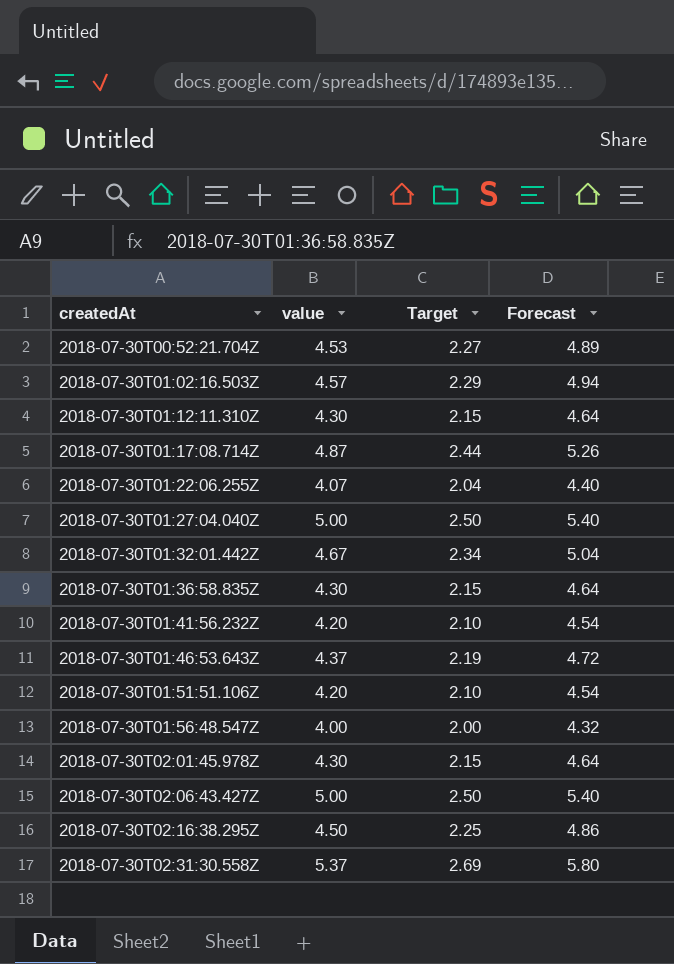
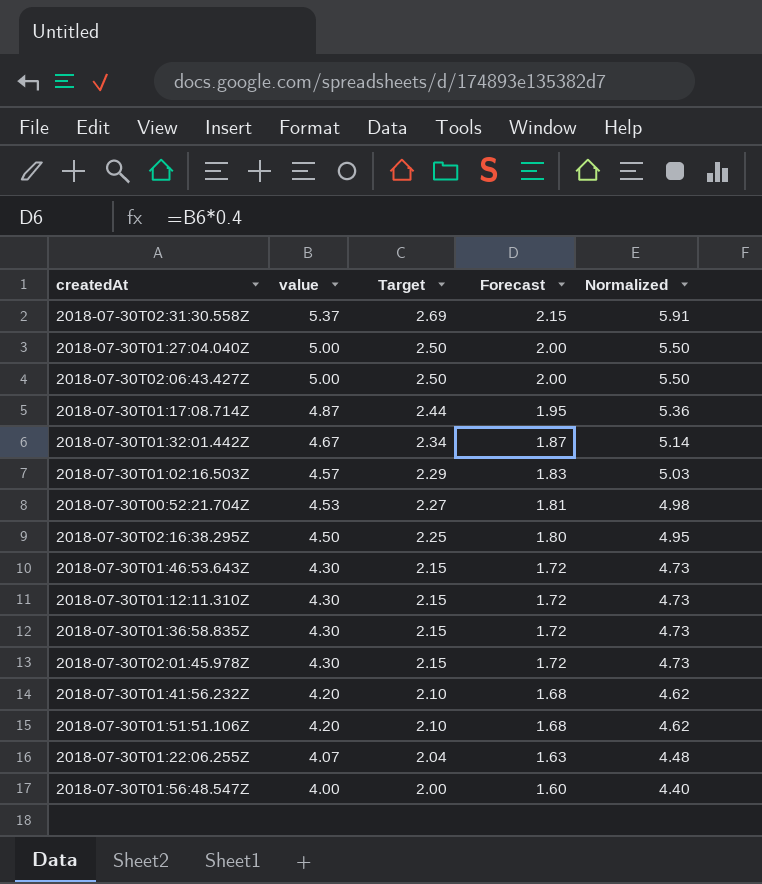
row order: createdAt ascending -> value descending
column Forecast | formula: [value] * 1.08 -> [value] * 0.4
column Normalized | formula: none -> [value] * 1.1
2018-07-30T01:46:53.643Z | value: 4.37 -> 4.30
2018-07-30T01:46:53.643Z | Target: 2.19 -> 2.15

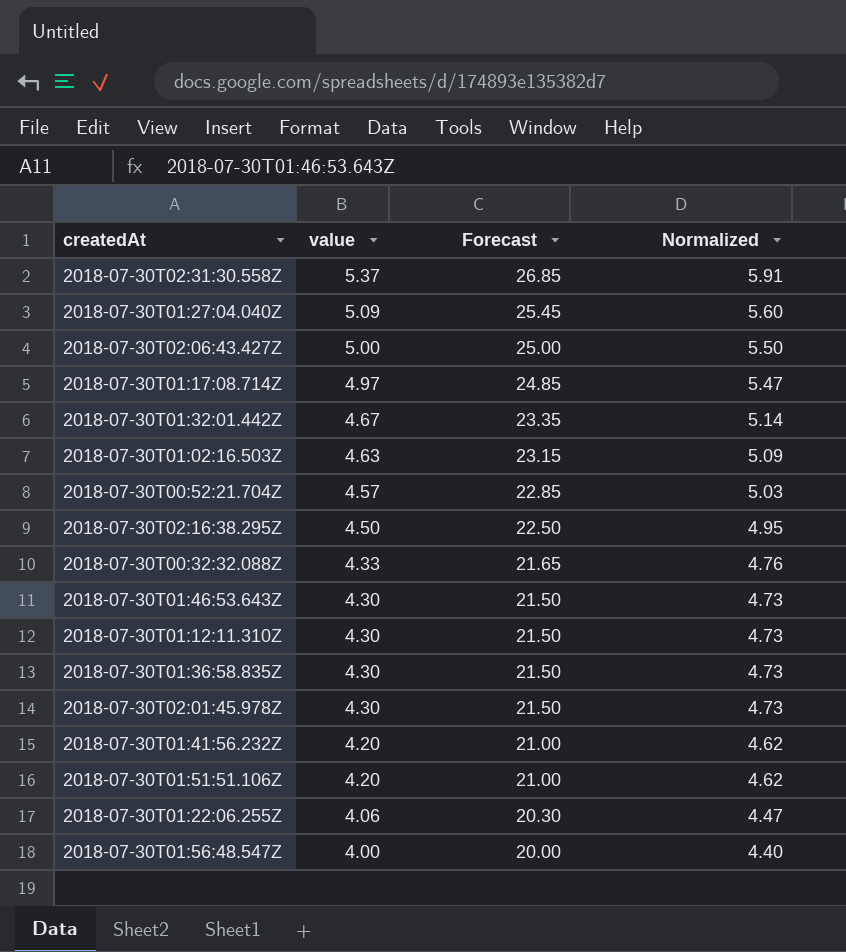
column Target | formula: [value] * 0.5 -> none
column Forecast | formula: [value] * 0.4 -> [value] * 5
2018-07-30T01:27:04.040Z | value: 5.00 -> 5.09
2018-07-30T01:27:04.040Z | Normalized: 5.50 -> 5.60
2018-07-30T01:17:08.714Z | value: 4.87 -> 4.97
2018-07-30T01:17:08.714Z | Normalized: 5.36 -> 5.47
2018-07-30T01:02:16.503Z | value: 4.57 -> 4.63
2018-07-30T01:02:16.503Z | Normalized: 5.03 -> 5.09
2018-07-30T00:52:21.704Z | value: 4.53 -> 4.57
2018-07-30T00:52:21.704Z | Normalized: 4.98 -> 5.03
row 2018-07-30T00:32:32.088Z: none -> 4.33 | 21.65 | 4.76
2018-07-30T01:22:06.255Z | value: 4.07 -> 4.06
2018-07-30T01:22:06.255Z | Normalized: 4.48 -> 4.47

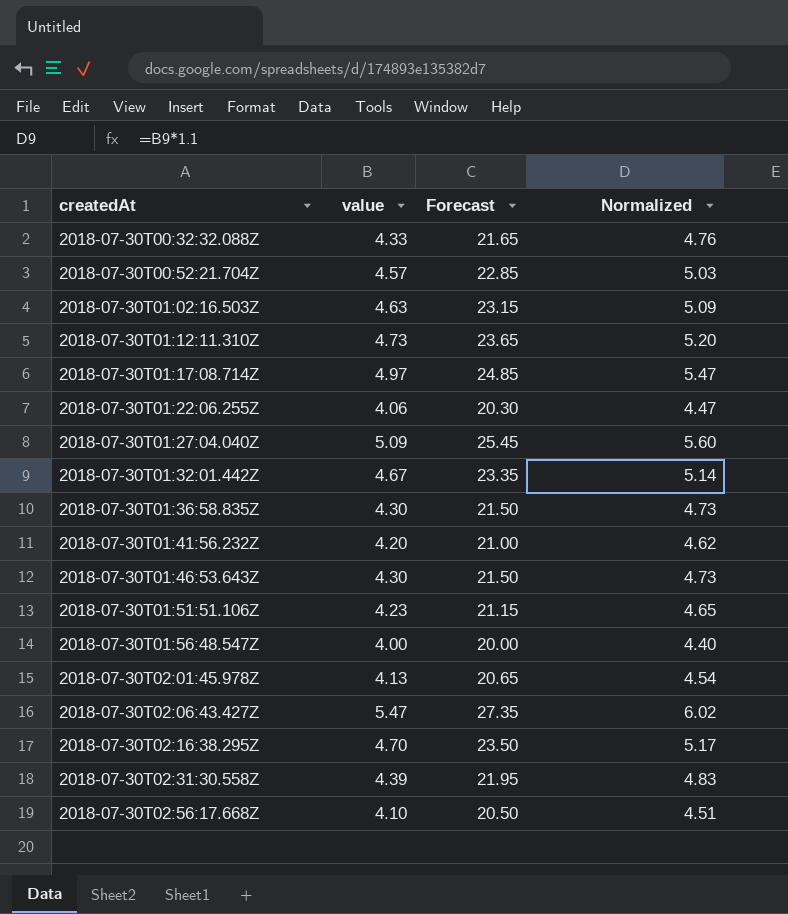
row order: value descending -> createdAt ascending
2018-07-30T01:12:11.310Z | value: 4.30 -> 4.73
2018-07-30T01:12:11.310Z | Forecast: 21.50 -> 23.65
2018-07-30T01:12:11.310Z | Normalized: 4.73 -> 5.20
2018-07-30T01:51:51.106Z | value: 4.20 -> 4.23
2018-07-30T01:51:51.106Z | Forecast: 21.00 -> 21.15
2018-07-30T01:51:51.106Z | Normalized: 4.62 -> 4.65
2018-07-30T02:01:45.978Z | value: 4.30 -> 4.13
2018-07-30T02:01:45.978Z | Forecast: 21.50 -> 20.65
2018-07-30T02:01:45.978Z | Normalized: 4.73 -> 4.54
2018-07-30T02:06:43.427Z | value: 5.00 -> 5.47
2018-07-30T02:06:43.427Z | Forecast: 25.00 -> 27.35
2018-07-30T02:06:43.427Z | Normalized: 5.50 -> 6.02
2018-07-30T02:16:38.295Z | value: 4.50 -> 4.70
2018-07-30T02:16:38.295Z | Forecast: 22.50 -> 23.50
2018-07-30T02:16:38.295Z | Normalized: 4.95 -> 5.17
2018-07-30T02:31:30.558Z | value: 5.37 -> 4.39
2018-07-30T02:31:30.558Z | Forecast: 26.85 -> 21.95
2018-07-30T02:31:30.558Z | Normalized: 5.91 -> 4.83
row 2018-07-30T02:56:17.668Z: none -> 4.10 | 20.50 | 4.51

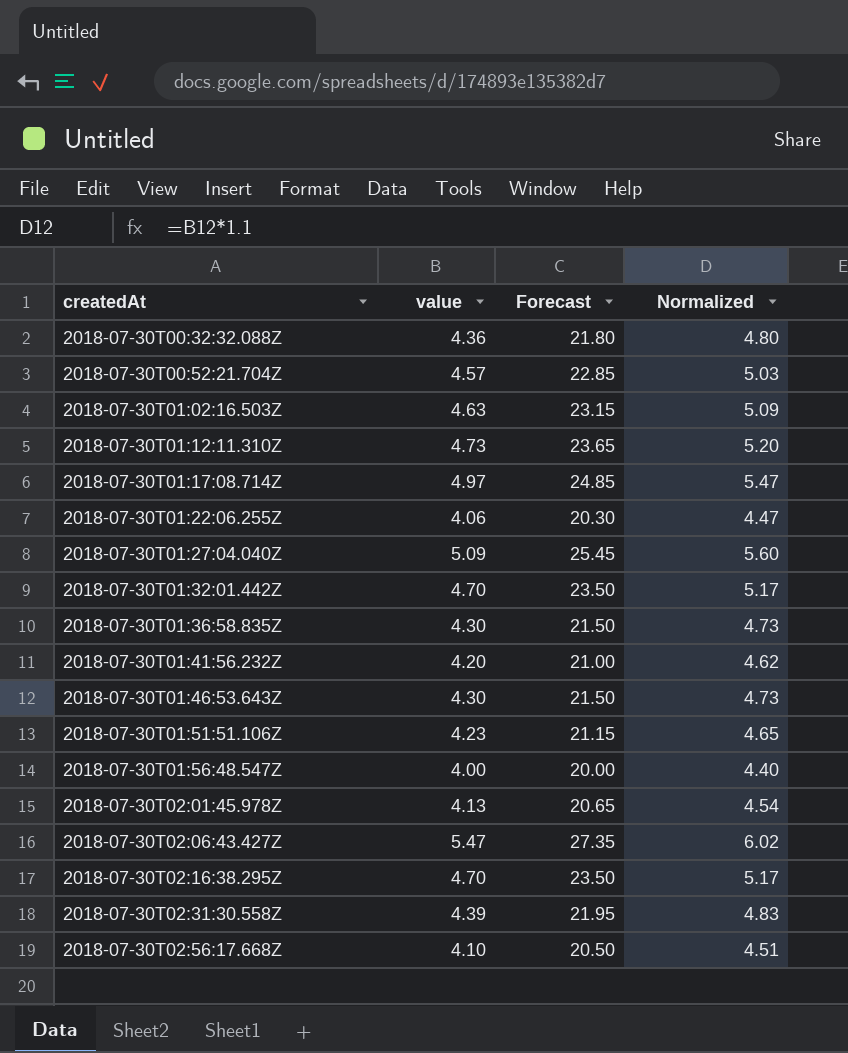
2018-07-30T00:32:32.088Z | value: 4.33 -> 4.36
2018-07-30T00:32:32.088Z | Forecast: 21.65 -> 21.80
2018-07-30T00:32:32.088Z | Normalized: 4.76 -> 4.80
2018-07-30T01:32:01.442Z | value: 4.67 -> 4.70
2018-07-30T01:32:01.442Z | Forecast: 23.35 -> 23.50
2018-07-30T01:32:01.442Z | Normalized: 5.14 -> 5.17

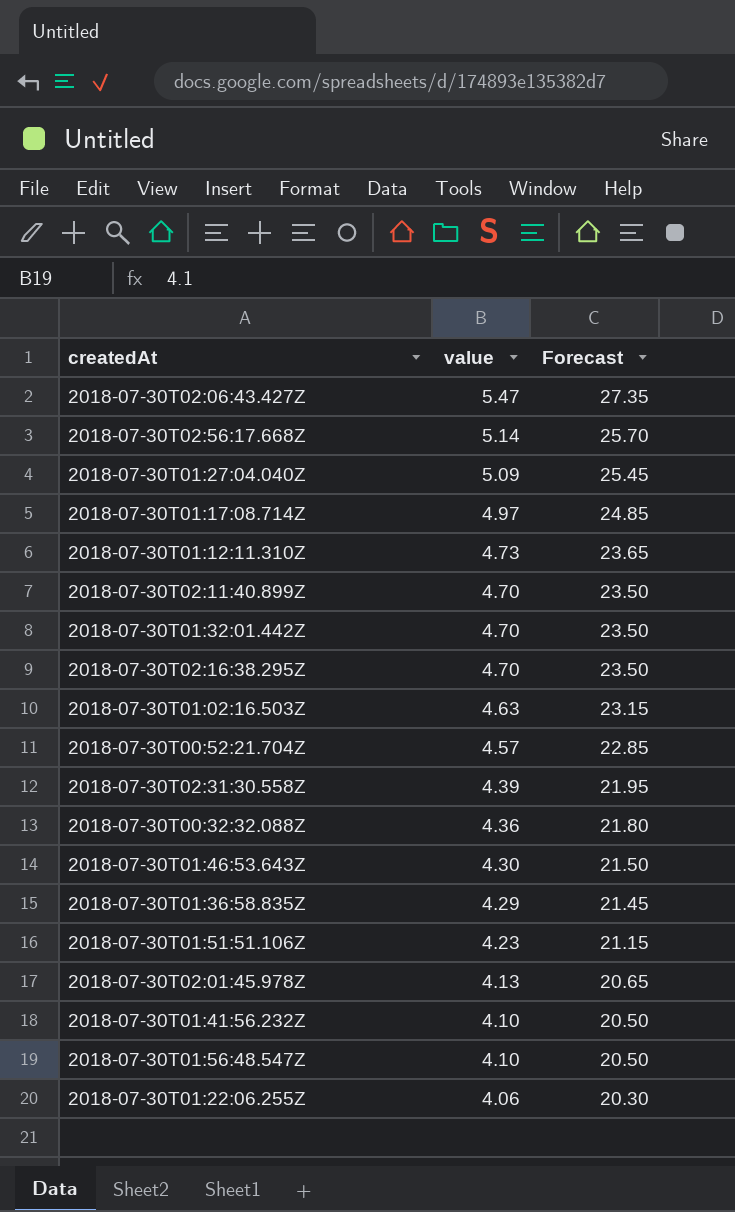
row order: createdAt ascending -> value descending
column Normalized | formula: [value] * 1.1 -> none
2018-07-30T02:56:17.668Z | value: 4.10 -> 5.14
2018-07-30T02:56:17.668Z | Forecast: 20.50 -> 25.70
row 2018-07-30T02:11:40.899Z: none -> 4.70 | 23.50
2018-07-30T01:36:58.835Z | value: 4.30 -> 4.29
2018-07-30T01:36:58.835Z | Forecast: 21.50 -> 21.45
2018-07-30T01:41:56.232Z | value: 4.20 -> 4.10
2018-07-30T01:41:56.232Z | Forecast: 21.00 -> 20.50
2018-07-30T01:56:48.547Z | value: 4.00 -> 4.10
2018-07-30T01:56:48.547Z | Forecast: 20.00 -> 20.50

